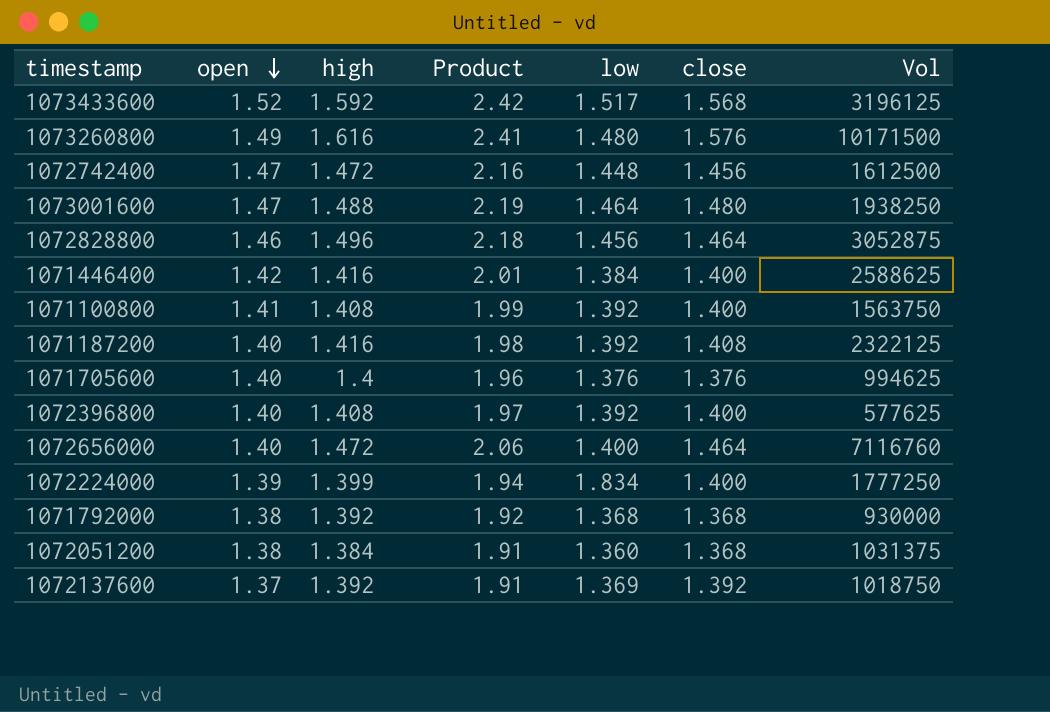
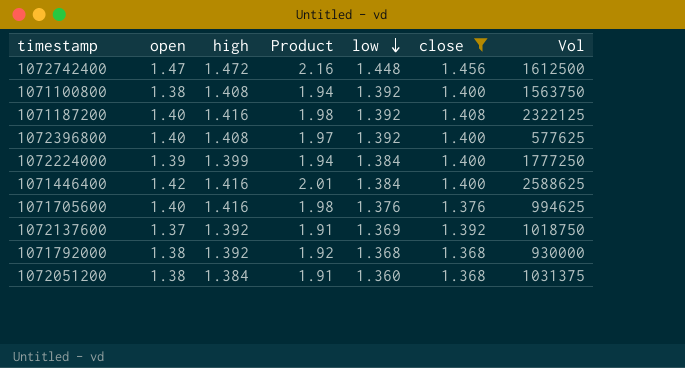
filter: none -> close <= 1.456
row order: open descending -> low descending
1071100800 | open: 1.41 -> 1.38
1071100800 | Product: 1.99 -> 1.94
1072224000 | low: 1.834 -> 1.384
1071705600 | high: 1.4 -> 1.416
1071705600 | Product: 1.96 -> 1.98

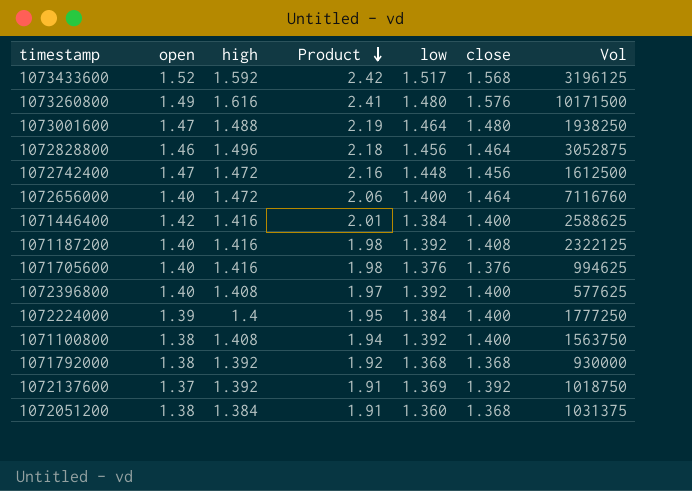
filter: close <= 1.456 -> none
row order: low descending -> Product descending
1072224000 | high: 1.399 -> 1.4
1072224000 | Product: 1.94 -> 1.95

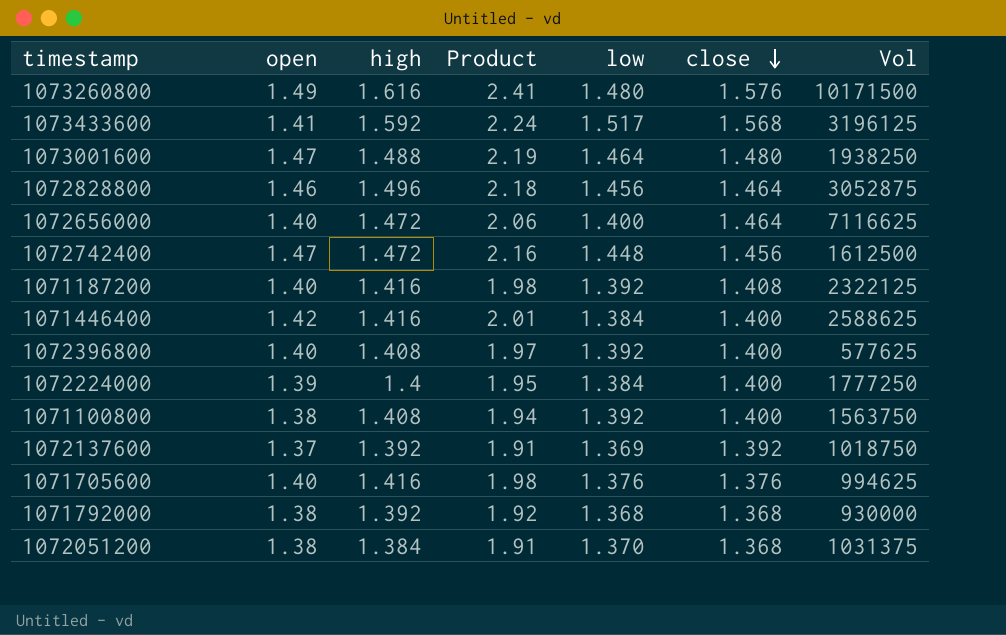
row order: Product descending -> close descending
1073433600 | open: 1.52 -> 1.41
1073433600 | Product: 2.42 -> 2.24
1072656000 | Vol: 7116760 -> 7116625
1072051200 | low: 1.360 -> 1.370

